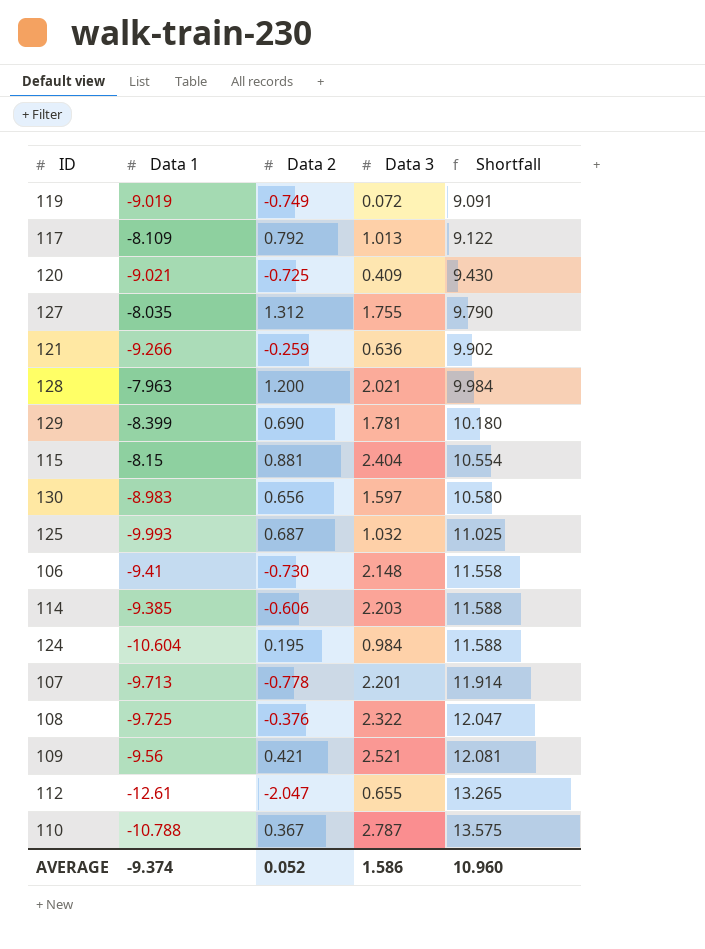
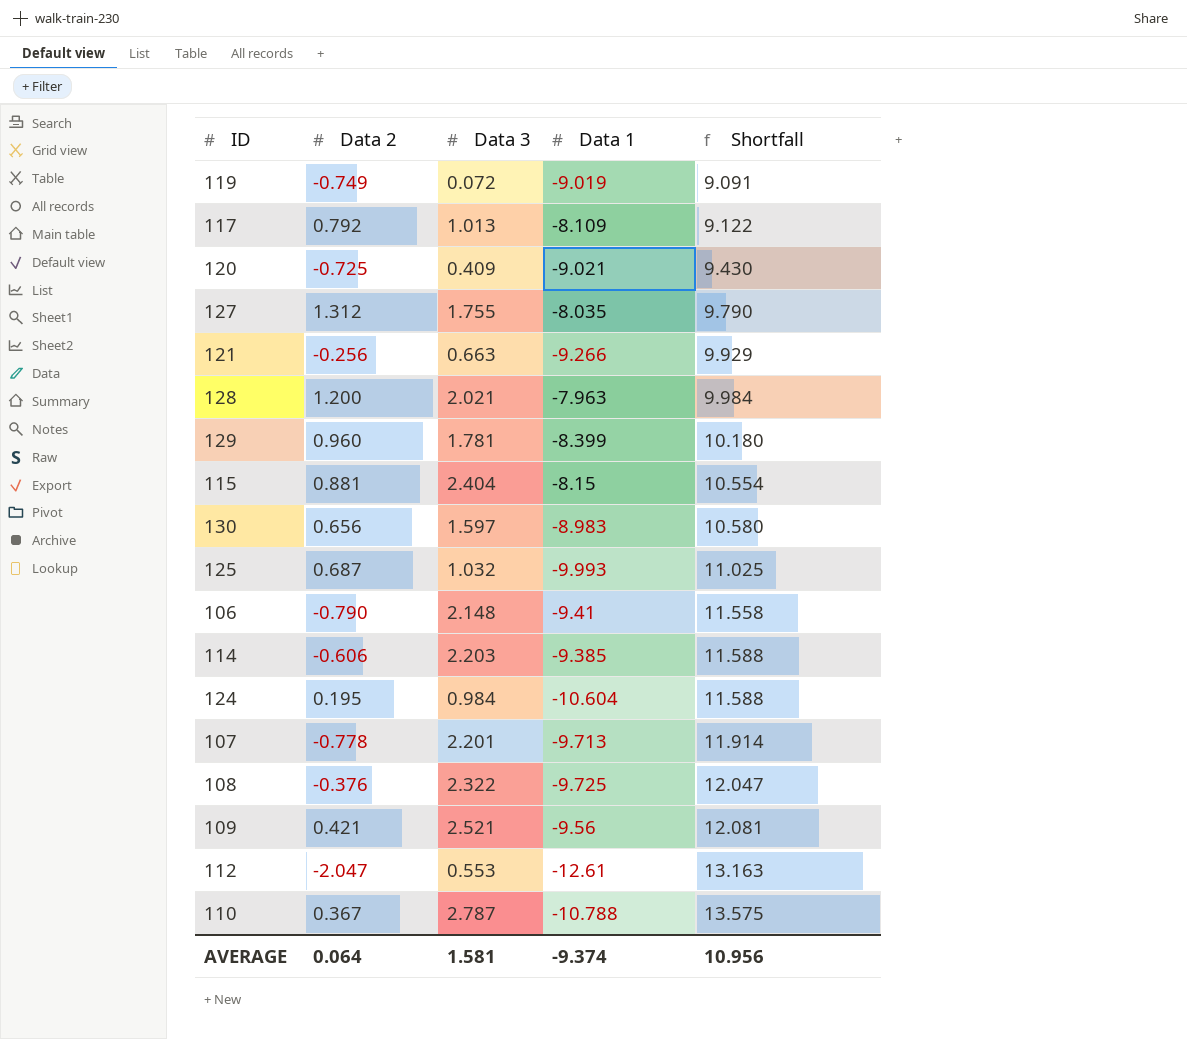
column Data 1 | position: 2 -> 4
121 | Data 2: -0.259 -> -0.256
121 | Data 3: 0.636 -> 0.663
121 | Shortfall: 9.902 -> 9.929
129 | Data 2: 0.690 -> 0.960
106 | Data 2: -0.730 -> -0.790
112 | Data 3: 0.655 -> 0.553
112 | Shortfall: 13.265 -> 13.163
AVERAGE | Data 2: 0.052 -> 0.064
AVERAGE | Data 3: 1.586 -> 1.581
AVERAGE | Shortfall: 10.960 -> 10.956

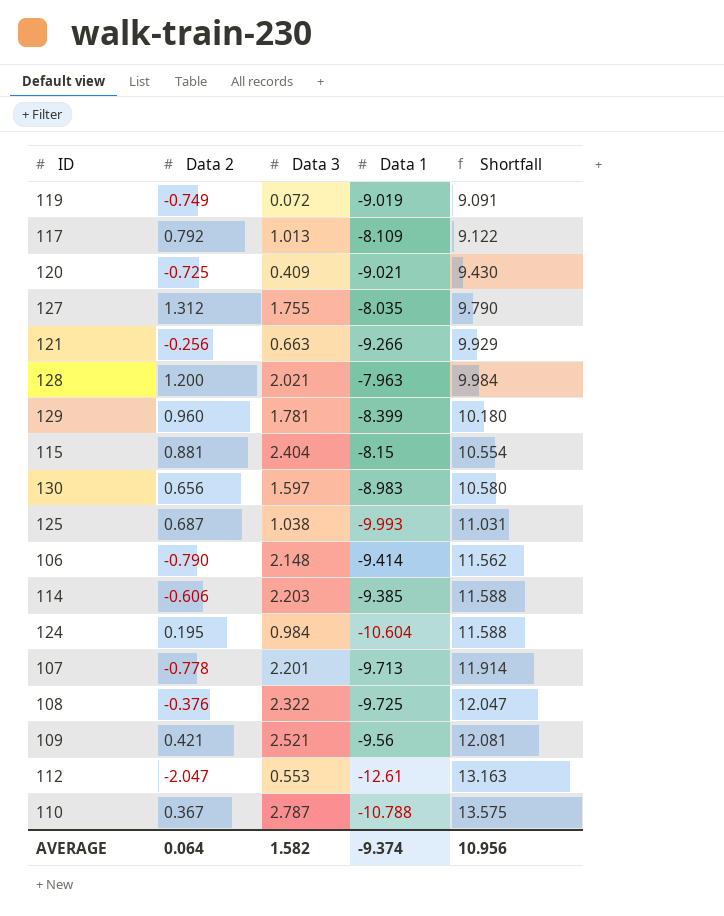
125 | Data 3: 1.032 -> 1.038
125 | Shortfall: 11.025 -> 11.031
106 | Data 1: -9.41 -> -9.414
106 | Shortfall: 11.558 -> 11.562
AVERAGE | Data 3: 1.581 -> 1.582

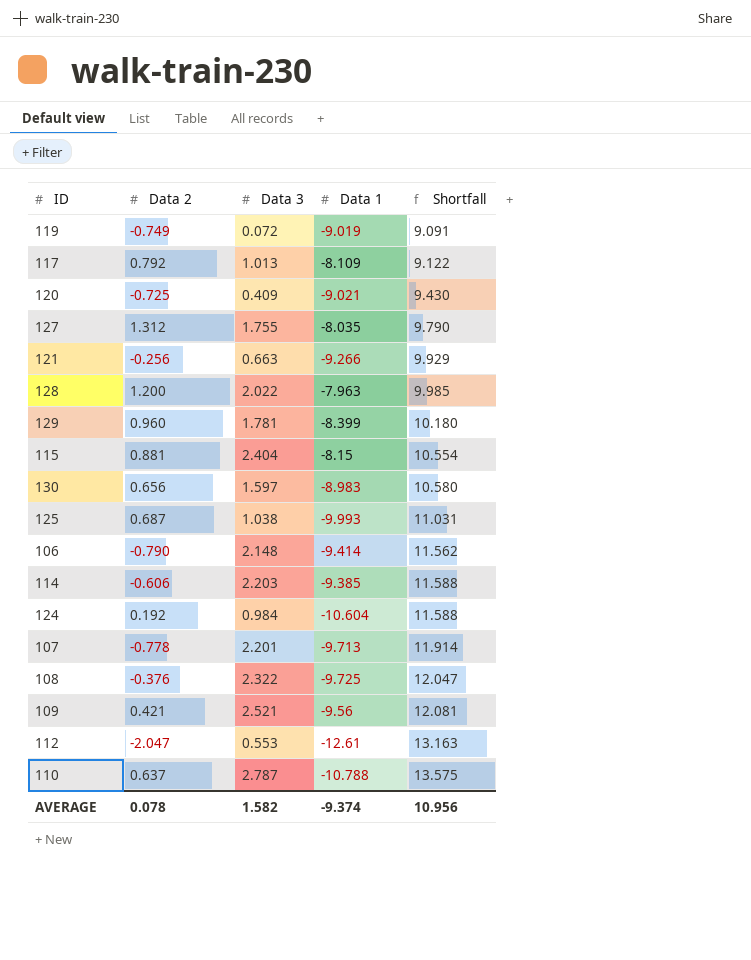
128 | Data 3: 2.021 -> 2.022
128 | Shortfall: 9.984 -> 9.985
124 | Data 2: 0.195 -> 0.192
110 | Data 2: 0.367 -> 0.637
AVERAGE | Data 2: 0.064 -> 0.078

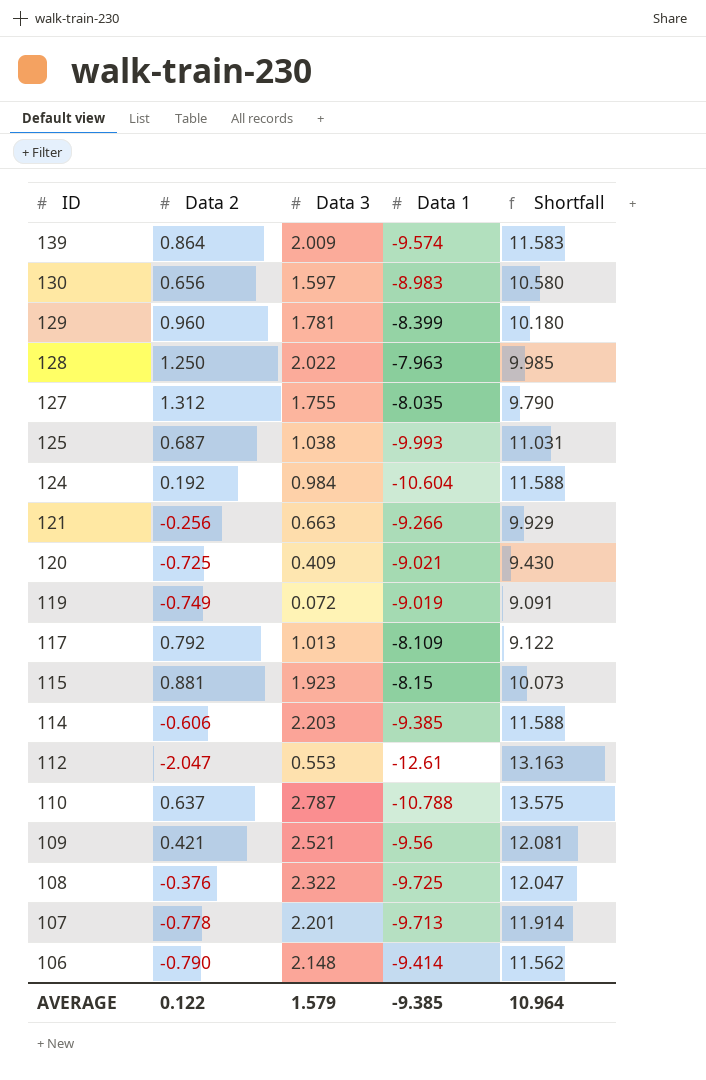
row order: Shortfall ascending -> ID descending
row 139: none -> 0.864 | 2.009 | -9.574 | 11.583
128 | Data 2: 1.200 -> 1.250
115 | Data 3: 2.404 -> 1.923
115 | Shortfall: 10.554 -> 10.073
AVERAGE | Data 2: 0.078 -> 0.122
AVERAGE | Data 3: 1.582 -> 1.579
AVERAGE | Data 1: -9.374 -> -9.385
AVERAGE | Shortfall: 10.956 -> 10.964

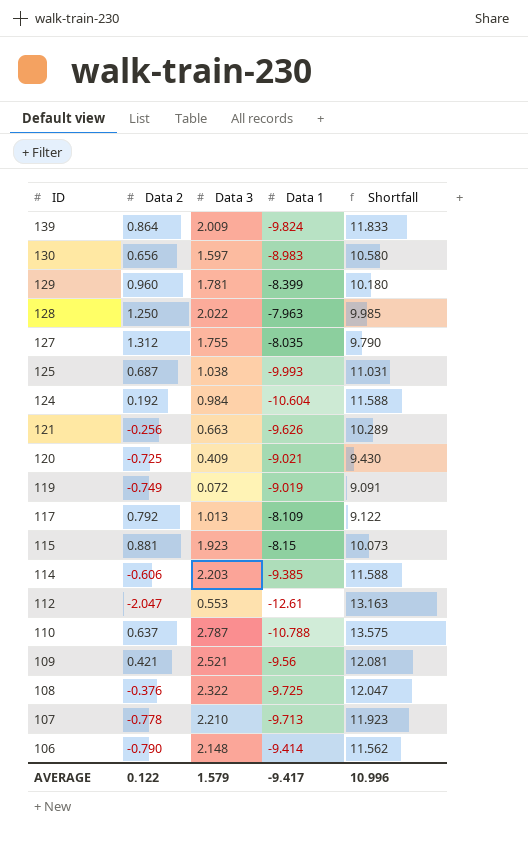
139 | Data 1: -9.574 -> -9.824
139 | Shortfall: 11.583 -> 11.833
121 | Data 1: -9.266 -> -9.626
121 | Shortfall: 9.929 -> 10.289
107 | Data 3: 2.201 -> 2.210
107 | Shortfall: 11.914 -> 11.923
AVERAGE | Data 1: -9.385 -> -9.417
AVERAGE | Shortfall: 10.964 -> 10.996

